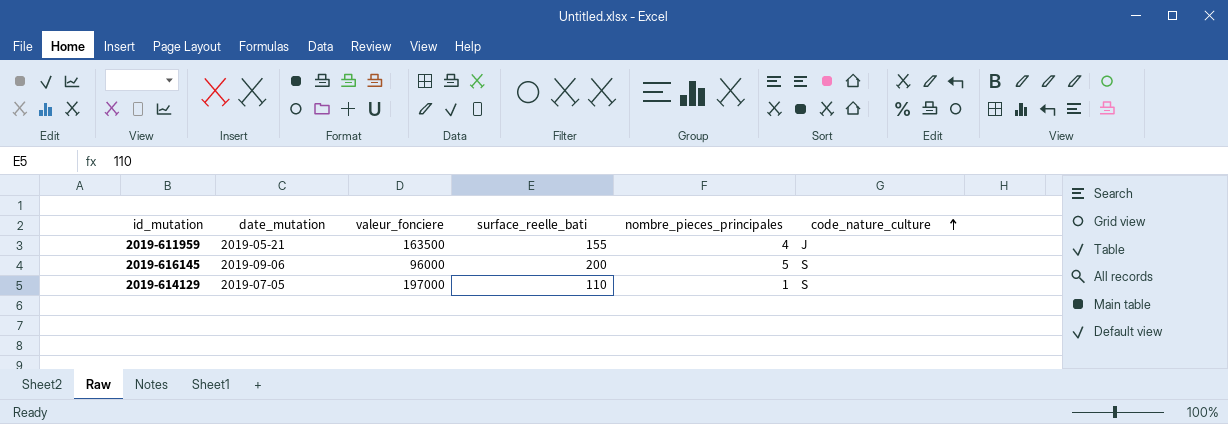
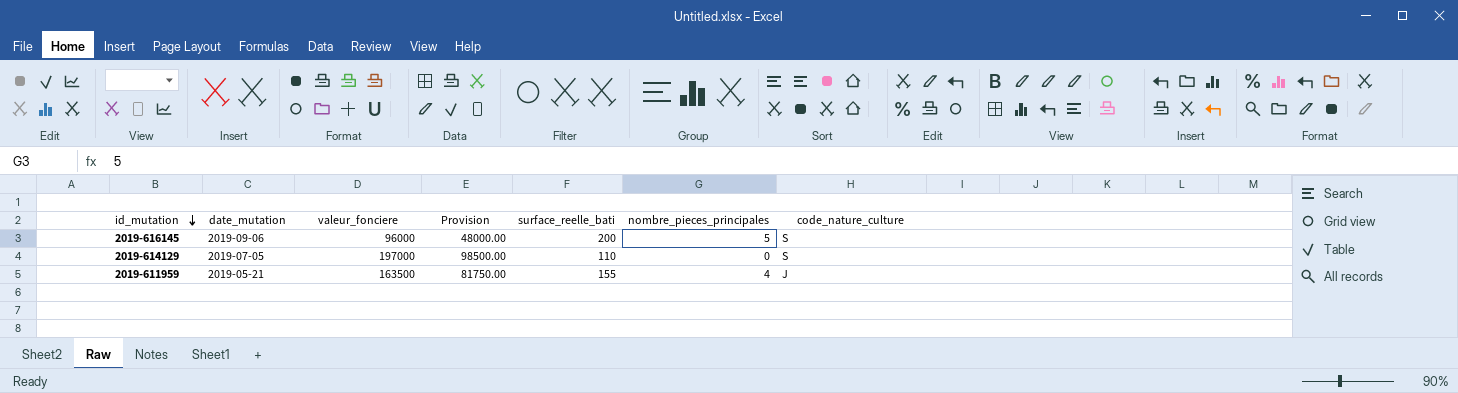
row order: code_nature_culture ascending -> id_mutation descending
column Provision | formula: none -> [valeur_fonciere] * 0.5
2019-614129 | nombre_pieces_principales: 1 -> 0

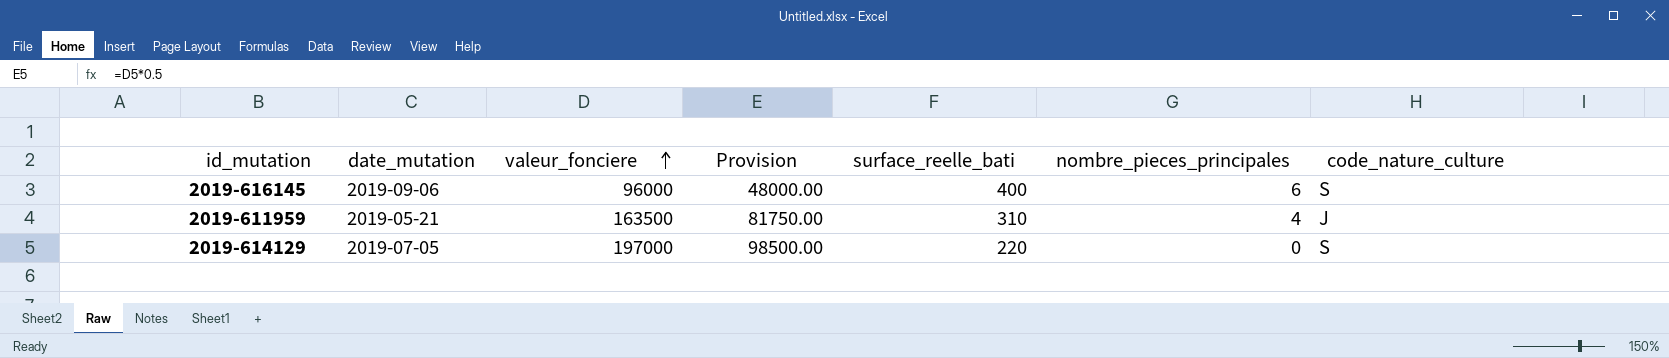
row order: id_mutation descending -> valeur_fonciere ascending
2019-616145 | surface_reelle_bati: 200 -> 400
2019-616145 | nombre_pieces_principales: 5 -> 6
2019-611959 | surface_reelle_bati: 155 -> 310
2019-614129 | surface_reelle_bati: 110 -> 220

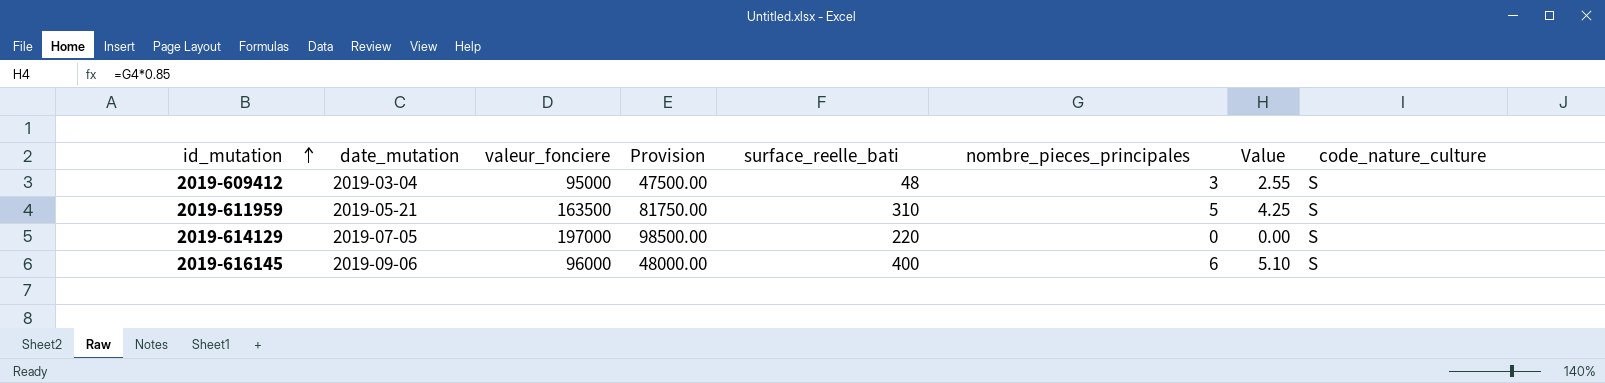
row order: valeur_fonciere ascending -> id_mutation ascending
column Value | formula: none -> [nombre_pieces_principales] * 0.85
row 2019-609412: none -> 2019-03-04 | 95000 | 47500.00 | 48 | 3 | 2.55 | S
2019-611959 | nombre_pieces_principales: 4 -> 5
2019-611959 | code_nature_culture: J -> S

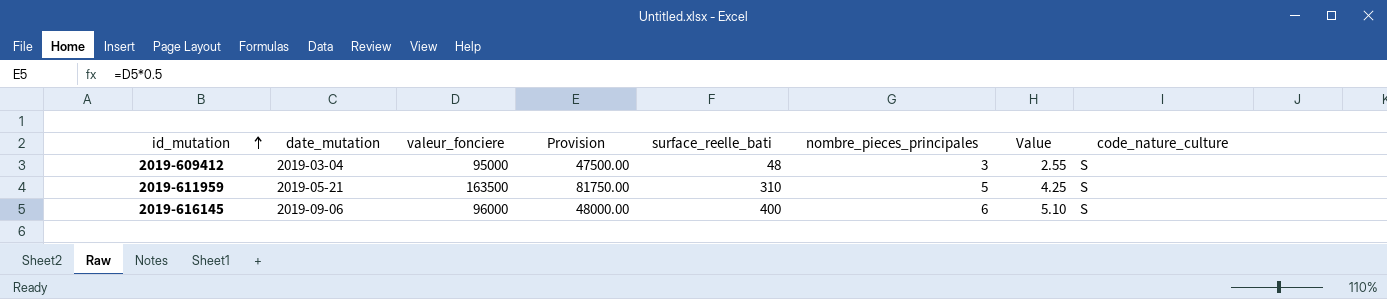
row 2019-614129: 2019-07-05 | 197000 | 98500.00 | 220 | 0 | 0.00 | S -> none

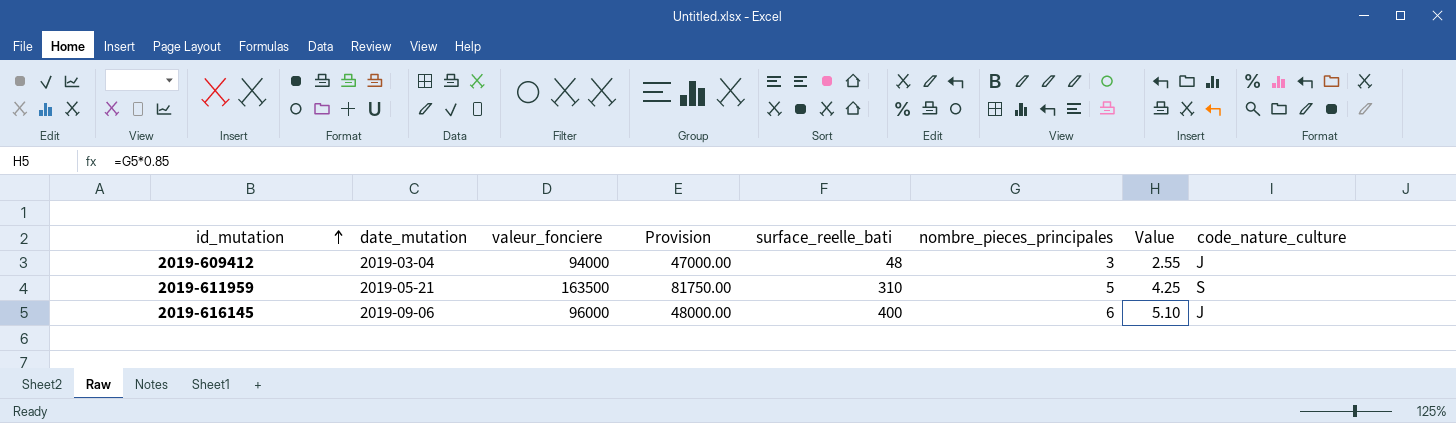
2019-609412 | valeur_fonciere: 95000 -> 94000
2019-609412 | Provision: 47500.00 -> 47000.00
2019-609412 | code_nature_culture: S -> J
2019-616145 | code_nature_culture: S -> J

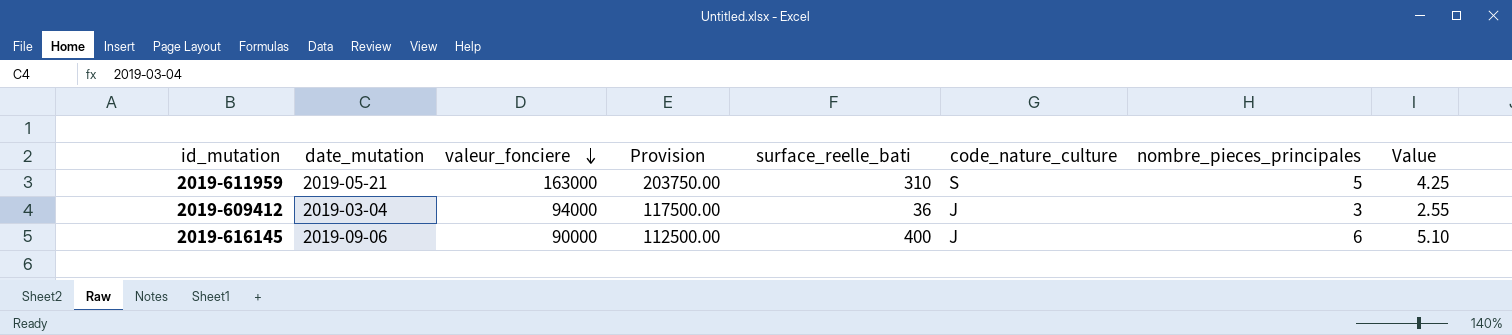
row order: id_mutation ascending -> valeur_fonciere descending
column Provision | formula: [valeur_fonciere] * 0.5 -> [valeur_fonciere] * 1.25
column code_nature_culture | position: 8 -> 6
2019-611959 | valeur_fonciere: 163500 -> 163000
2019-609412 | surface_reelle_bati: 48 -> 36
2019-616145 | valeur_fonciere: 96000 -> 90000

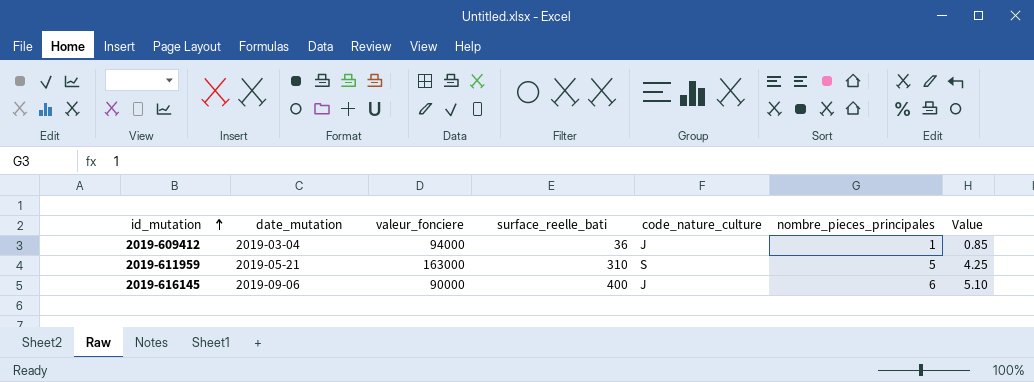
row order: valeur_fonciere descending -> id_mutation ascending
column Provision | formula: [valeur_fonciere] * 1.25 -> none
2019-609412 | nombre_pieces_principales: 3 -> 1
2019-609412 | Value: 2.55 -> 0.85

